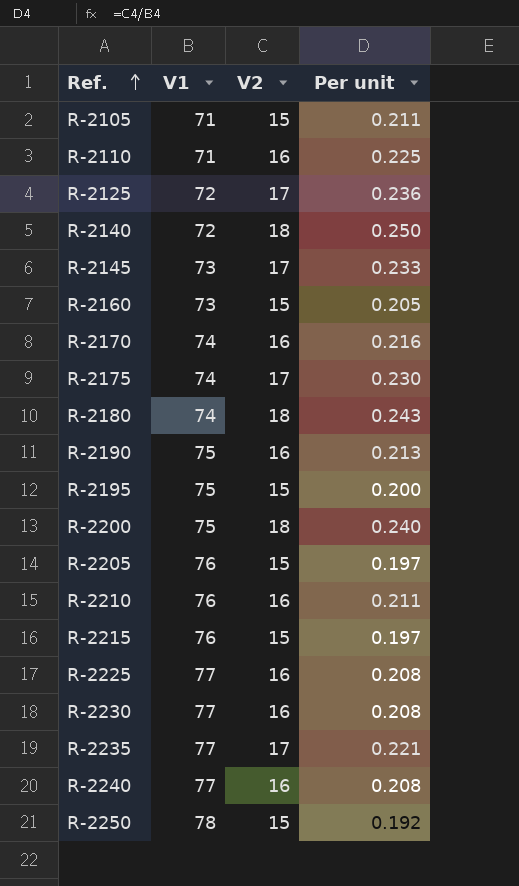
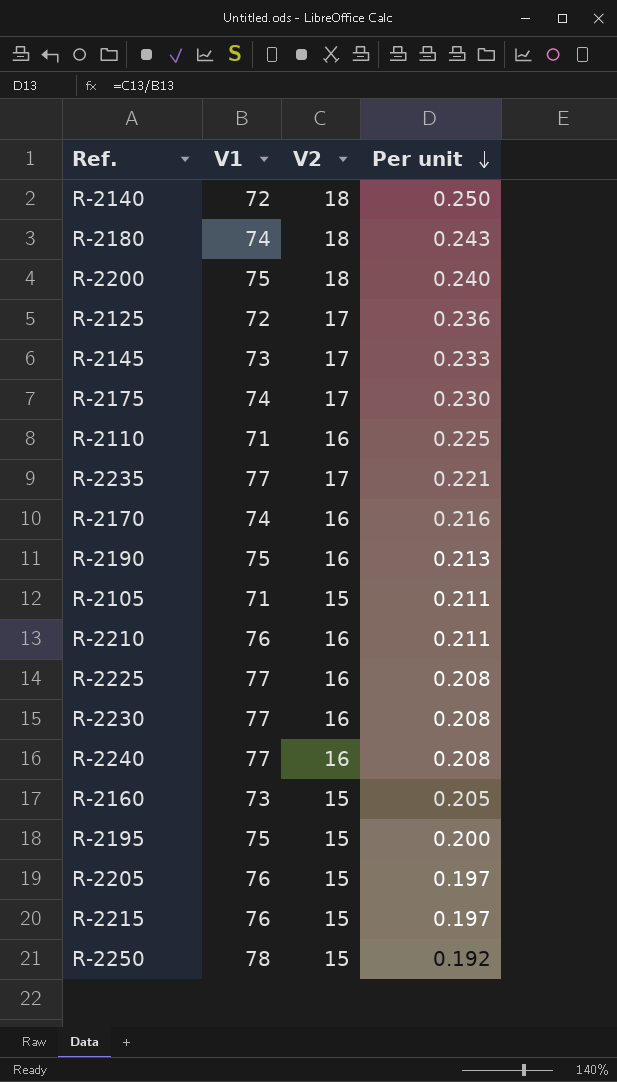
row order: Ref. ascending -> Per unit descending

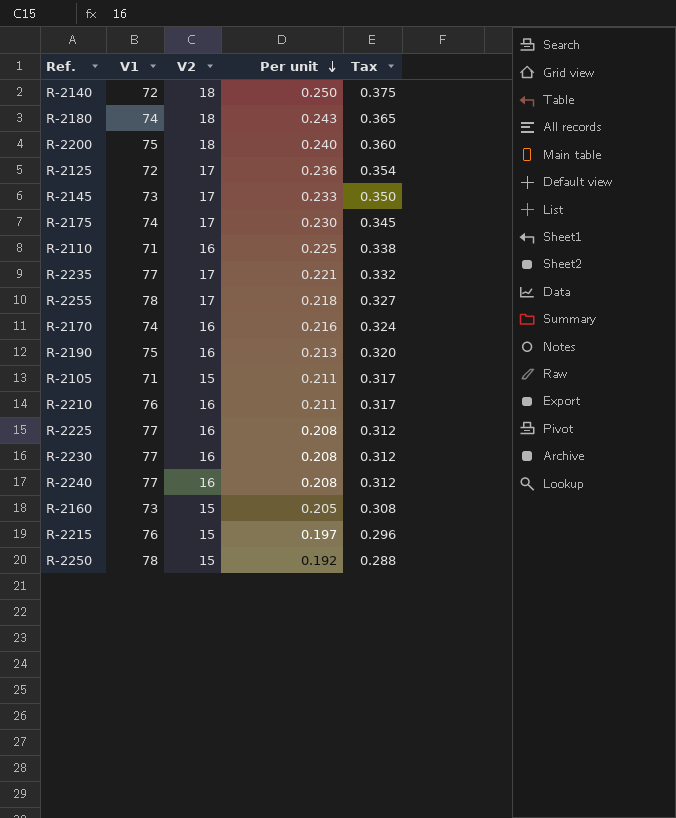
column Tax | formula: none -> [Per unit] * 1.5
row R-2195: 75 | 15 | 0.200 -> none
row R-2205: 76 | 15 | 0.197 -> none
row R-2255: none -> 78 | 17 | 0.218 | 0.327

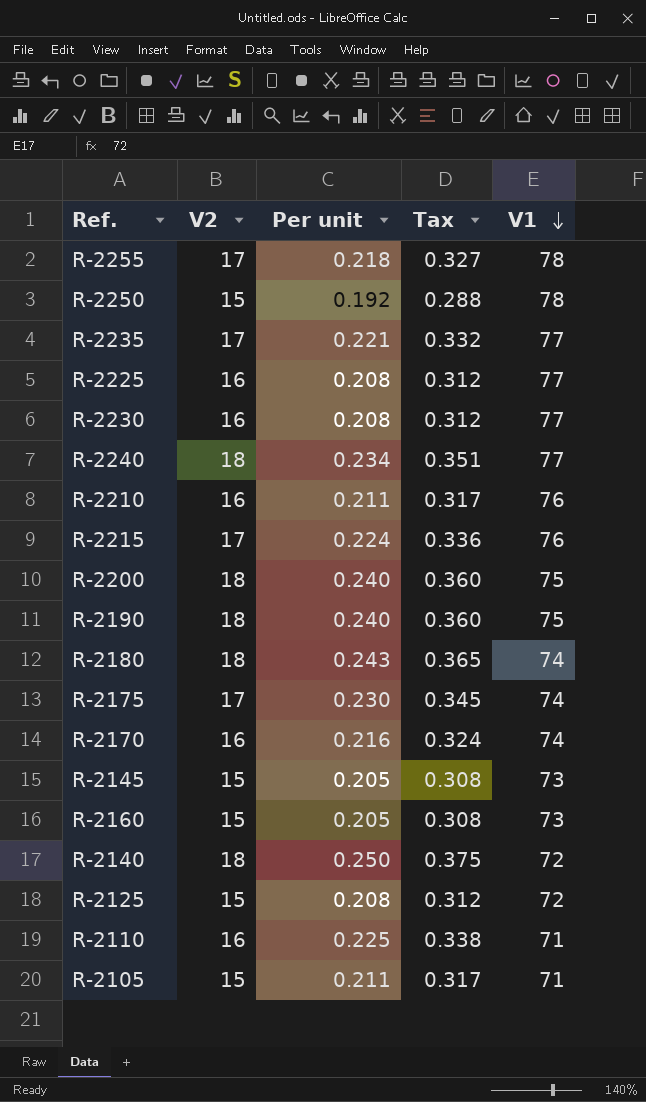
row order: Per unit descending -> V1 descending
column V1 | position: 2 -> 5
R-2240 | V2: 16 -> 18
R-2240 | Per unit: 0.208 -> 0.234
R-2240 | Tax: 0.312 -> 0.351
R-2215 | V2: 15 -> 17
R-2215 | Per unit: 0.197 -> 0.224
R-2215 | Tax: 0.296 -> 0.336
R-2190 | V2: 16 -> 18
R-2190 | Per unit: 0.213 -> 0.240
R-2190 | Tax: 0.320 -> 0.360
R-2145 | V2: 17 -> 15
R-2145 | Per unit: 0.233 -> 0.205
R-2145 | Tax: 0.350 -> 0.308
R-2125 | V2: 17 -> 15
R-2125 | Per unit: 0.236 -> 0.208
R-2125 | Tax: 0.354 -> 0.312

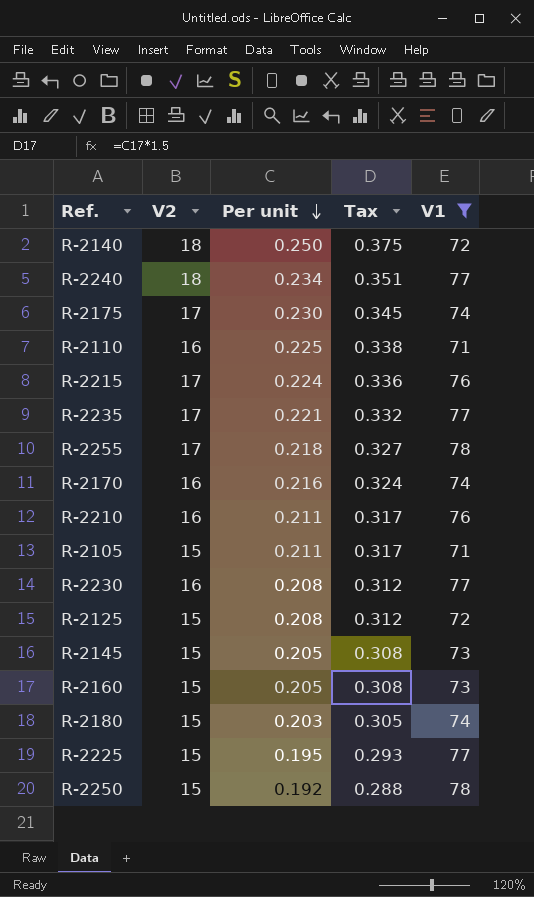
filter: none -> V1 != 75
row order: V1 descending -> Per unit descending
R-2180 | V2: 18 -> 15
R-2180 | Per unit: 0.243 -> 0.203
R-2180 | Tax: 0.365 -> 0.305
R-2225 | V2: 16 -> 15
R-2225 | Per unit: 0.208 -> 0.195
R-2225 | Tax: 0.312 -> 0.293

